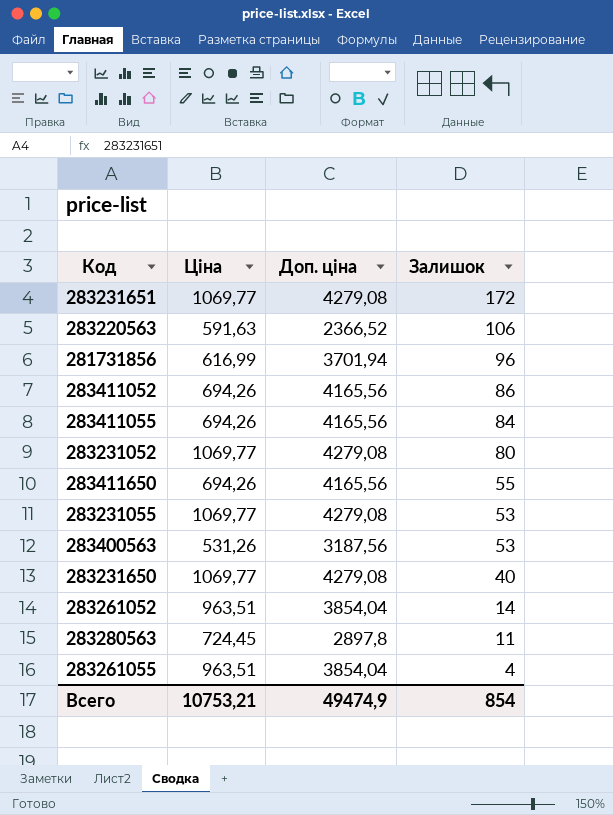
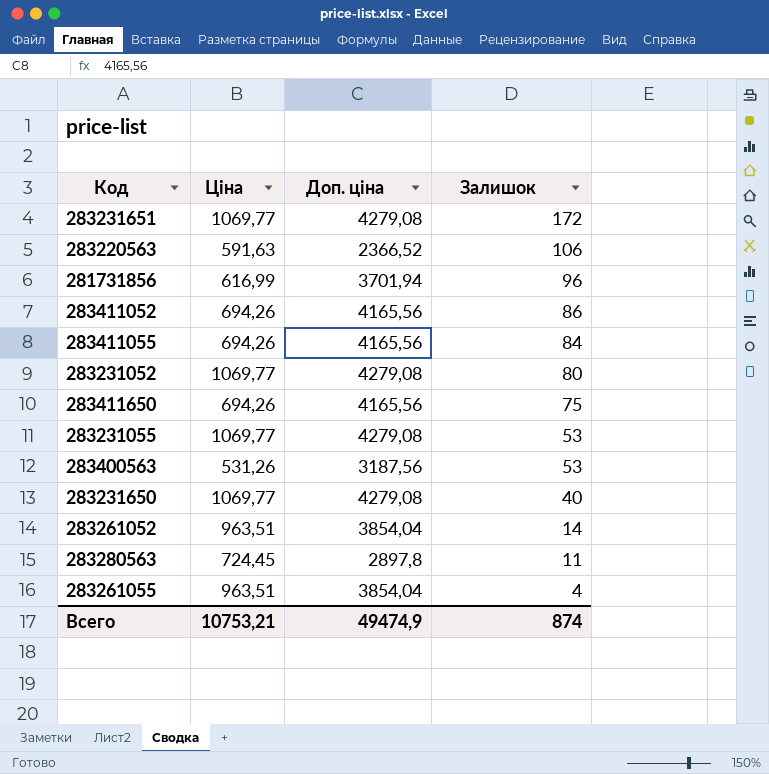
283411650 | Залишок: 55 -> 75
Всего | Залишок: 854 -> 874

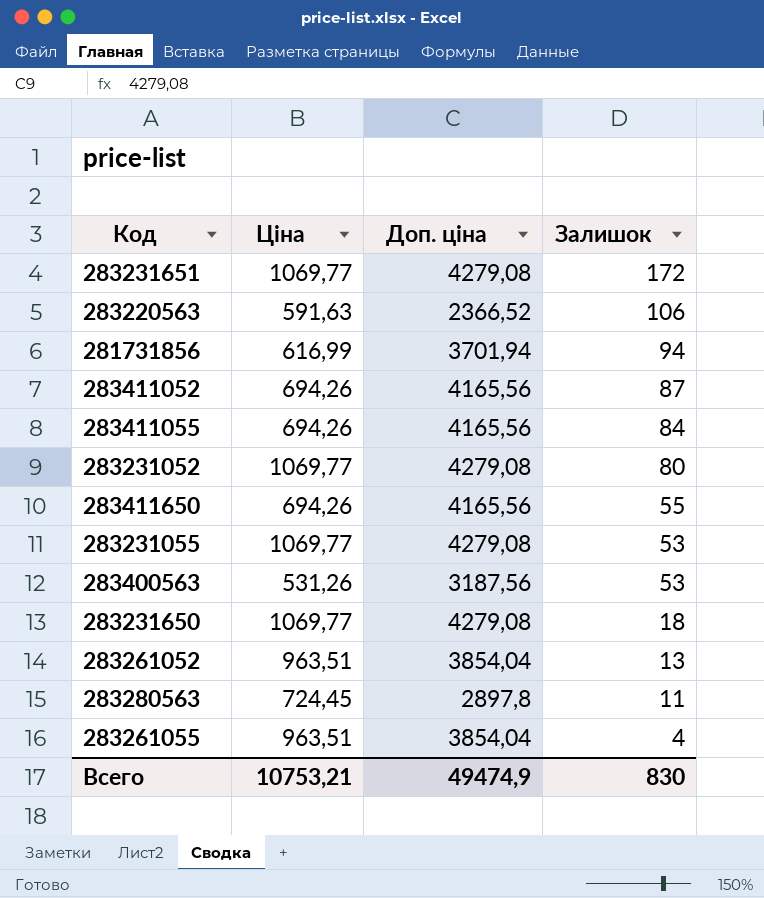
281731856 | Залишок: 96 -> 94
283411052 | Залишок: 86 -> 87
283411650 | Залишок: 75 -> 55
283231650 | Залишок: 40 -> 18
283261052 | Залишок: 14 -> 13
Всего | Залишок: 874 -> 830

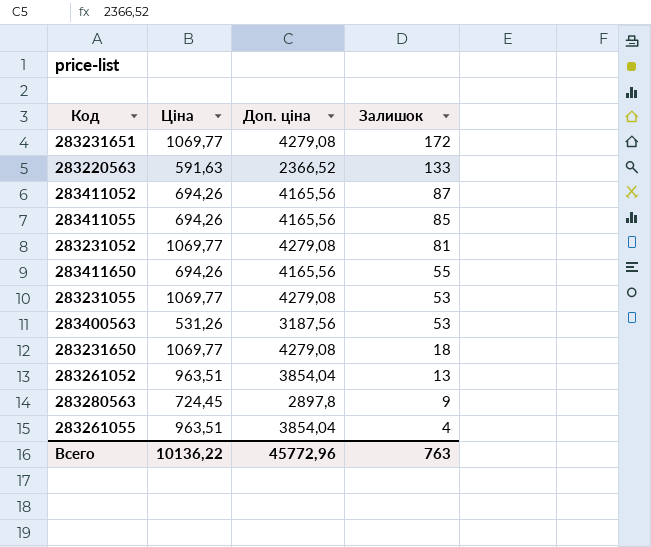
row 281731856: 616,99 | 3701,94 | 94 -> none
283220563 | Залишок: 106 -> 133
283411055 | Залишок: 84 -> 85
283231052 | Залишок: 80 -> 81
283280563 | Залишок: 11 -> 9
Всего | Ціна: 10753,21 -> 10136,22
Всего | Доп. ціна: 49474,9 -> 45772,96
Всего | Залишок: 830 -> 763

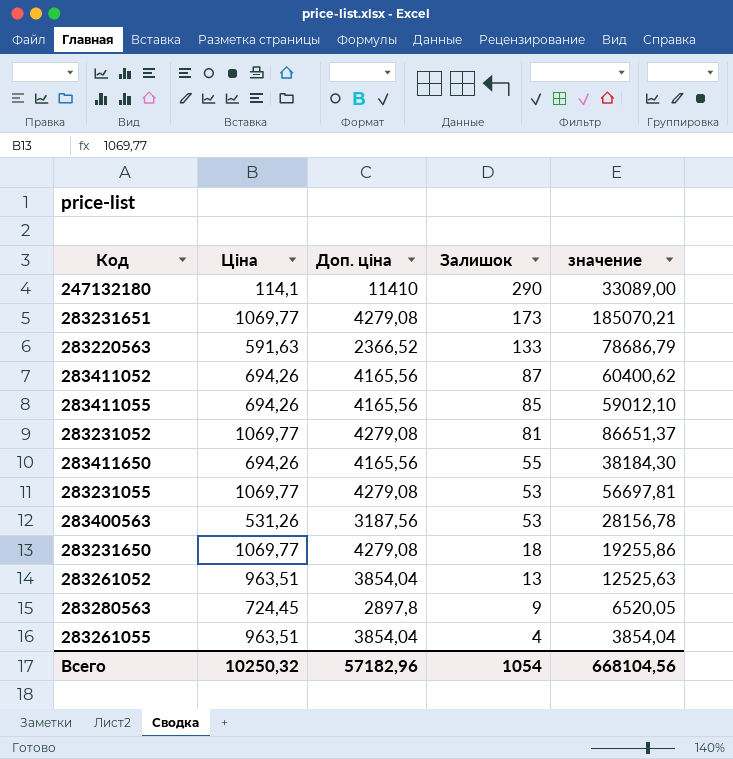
column значение | formula: none -> [Ціна] * [Залишок]
row 247132180: none -> 114,1 | 11410 | 290 | 33089,00
283231651 | Залишок: 172 -> 173
Всего | Ціна: 10136,22 -> 10250,32
Всего | Доп. ціна: 45772,96 -> 57182,96
Всего | Залишок: 763 -> 1054

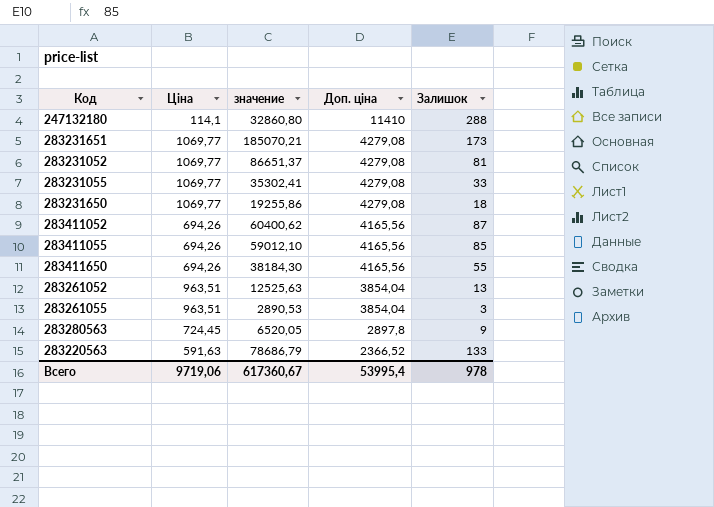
row order: Залишок descending -> Доп. ціна descending
column значение | position: 5 -> 3
row 283400563: 531,26 | 3187,56 | 53 | 28156,78 -> none
247132180 | значение: 33089,00 -> 32860,80
247132180 | Залишок: 290 -> 288
283231055 | значение: 56697,81 -> 35302,41
283231055 | Залишок: 53 -> 33
283261055 | значение: 3854,04 -> 2890,53
283261055 | Залишок: 4 -> 3
Всего | Ціна: 10250,32 -> 9719,06
Всего | значение: 668104,56 -> 617360,67
Всего | Доп. ціна: 57182,96 -> 53995,4
Всего | Залишок: 1054 -> 978

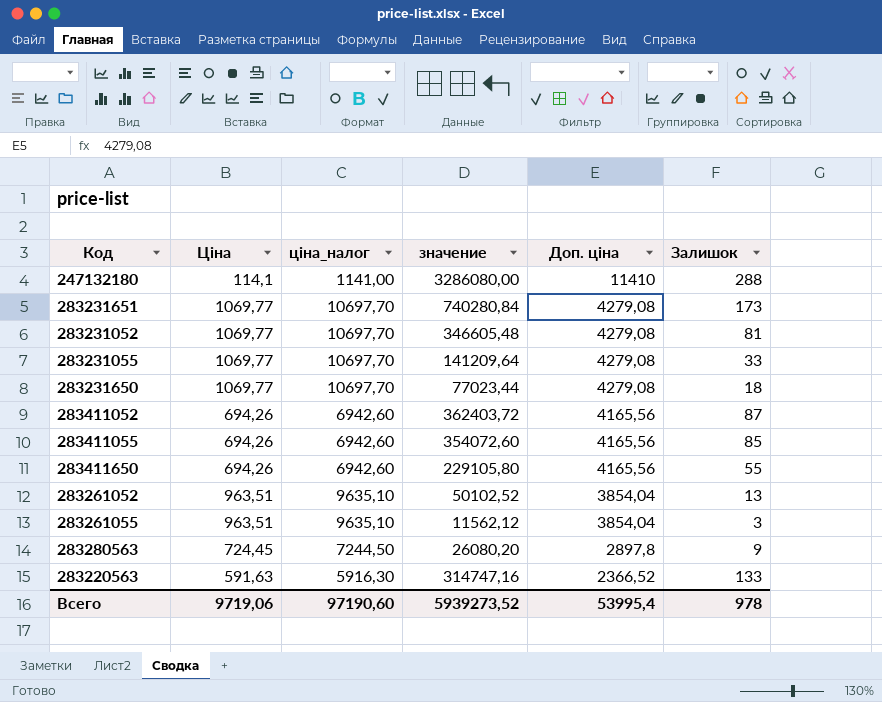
column ціна_налог | formula: none -> [Ціна] * 10
column значение | formula: [Ціна] * [Залишок] -> [Доп. ціна] * [Залишок]
Всего | значение: 617360,67 -> 5939273,52

